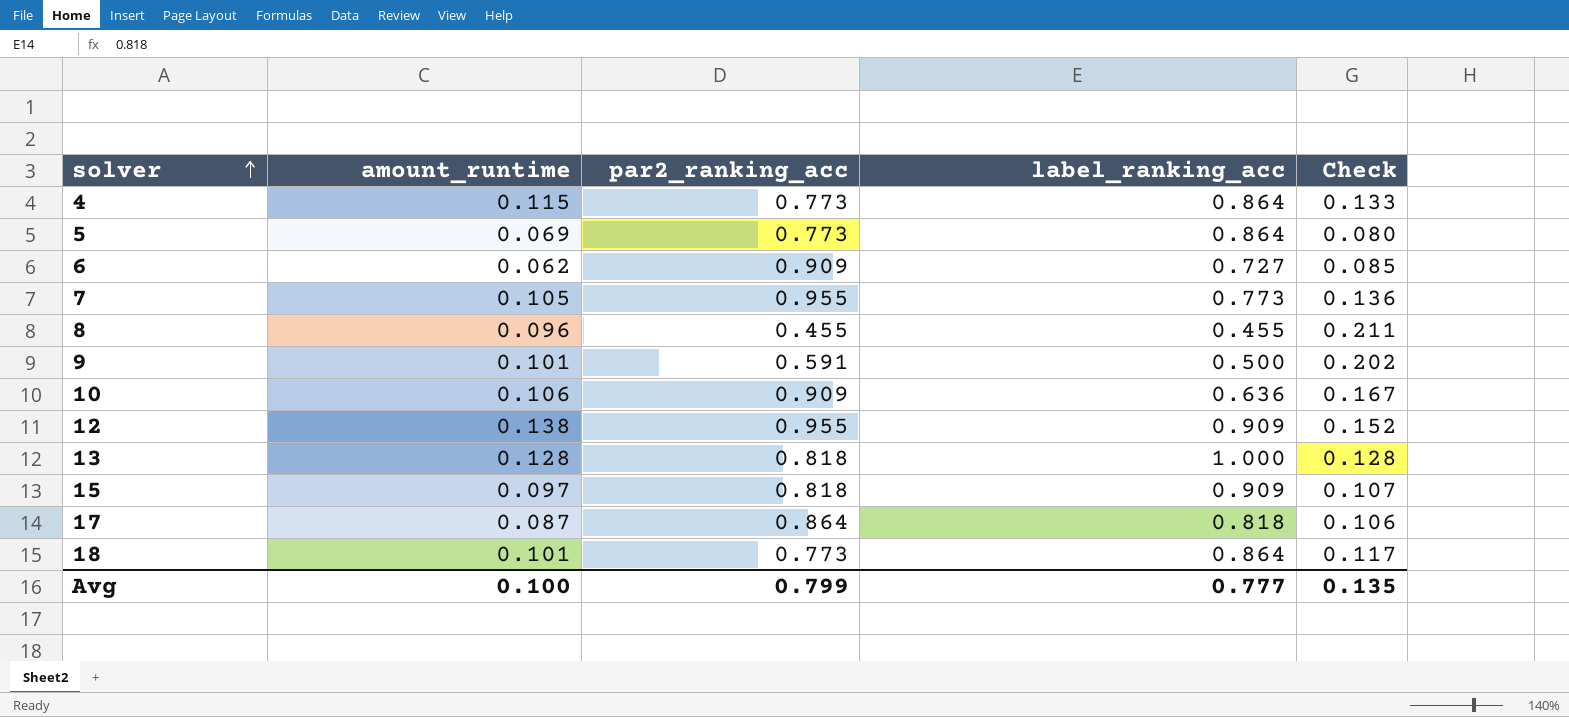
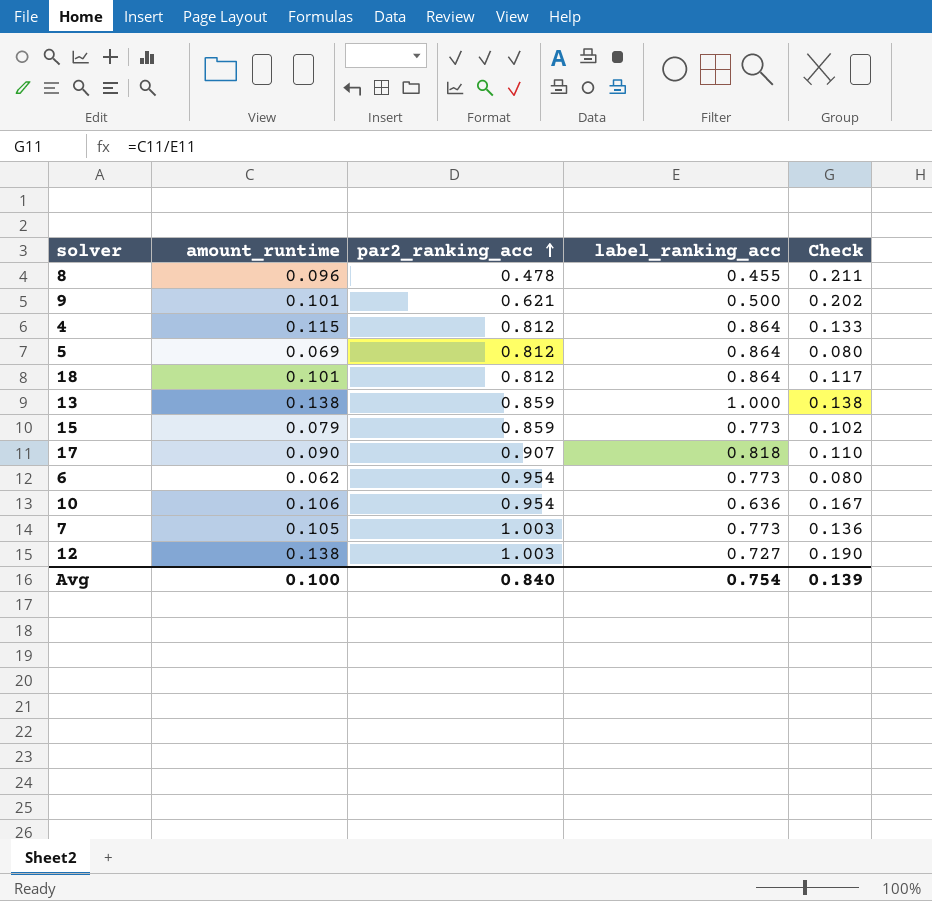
row order: solver ascending -> par2_ranking_acc ascending
8 | par2_ranking_acc: 0.455 -> 0.478
9 | par2_ranking_acc: 0.591 -> 0.621
4 | par2_ranking_acc: 0.773 -> 0.812
5 | par2_ranking_acc: 0.773 -> 0.812
18 | par2_ranking_acc: 0.773 -> 0.812
13 | amount_runtime: 0.128 -> 0.138
13 | par2_ranking_acc: 0.818 -> 0.859
13 | Check: 0.128 -> 0.138
15 | amount_runtime: 0.097 -> 0.079
15 | par2_ranking_acc: 0.818 -> 0.859
15 | label_ranking_acc: 0.909 -> 0.773
15 | Check: 0.107 -> 0.102
17 | amount_runtime: 0.087 -> 0.090
17 | par2_ranking_acc: 0.864 -> 0.907
17 | Check: 0.106 -> 0.110
6 | par2_ranking_acc: 0.909 -> 0.954
6 | label_ranking_acc: 0.727 -> 0.773
6 | Check: 0.085 -> 0.080
10 | par2_ranking_acc: 0.909 -> 0.954
7 | par2_ranking_acc: 0.955 -> 1.003
12 | par2_ranking_acc: 0.955 -> 1.003
12 | label_ranking_acc: 0.909 -> 0.727
12 | Check: 0.152 -> 0.190
Avg | par2_ranking_acc: 0.799 -> 0.840
Avg | label_ranking_acc: 0.777 -> 0.754
Avg | Check: 0.135 -> 0.139

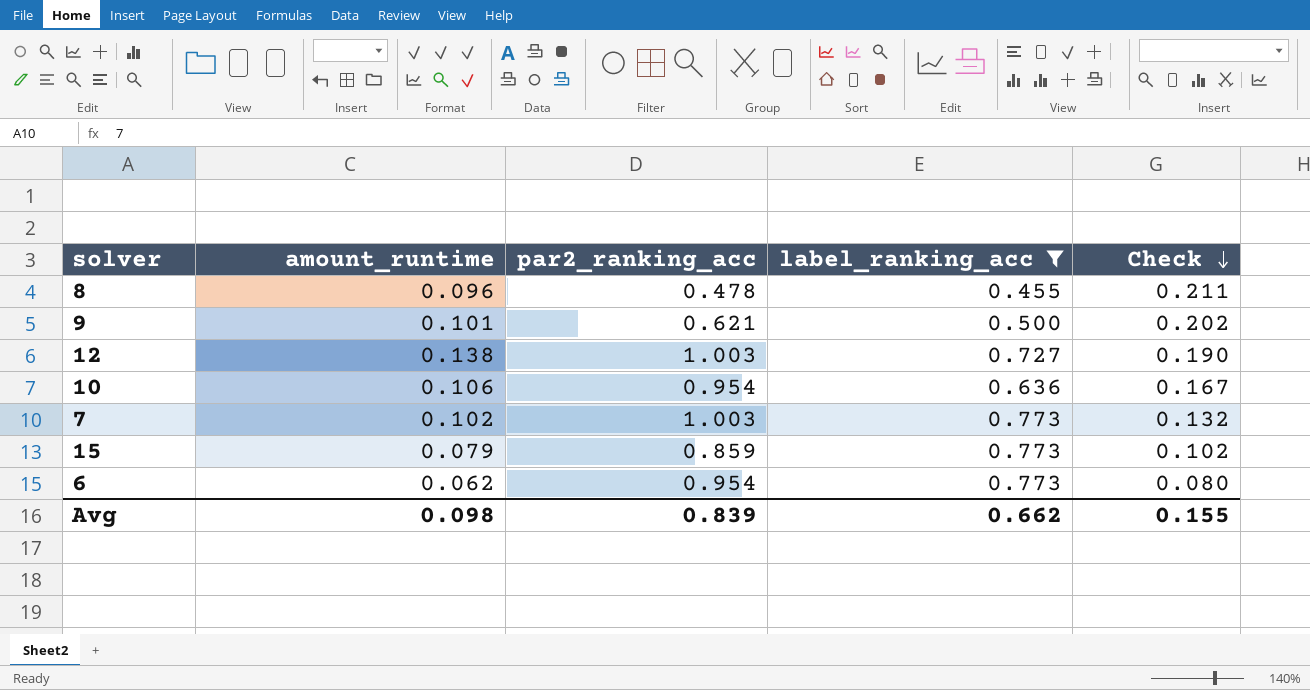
filter: none -> label_ranking_acc <= 0.773
row order: par2_ranking_acc ascending -> Check descending
7 | amount_runtime: 0.105 -> 0.102
7 | Check: 0.136 -> 0.132
Avg | amount_runtime: 0.100 -> 0.098
Avg | par2_ranking_acc: 0.840 -> 0.839
Avg | label_ranking_acc: 0.754 -> 0.662
Avg | Check: 0.139 -> 0.155

